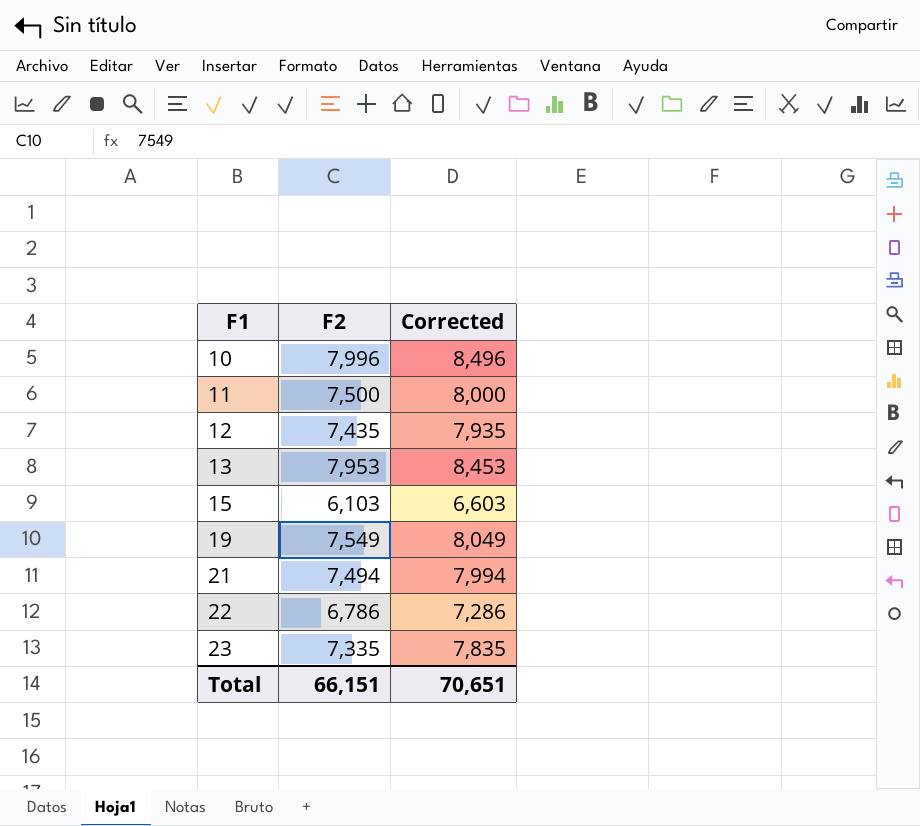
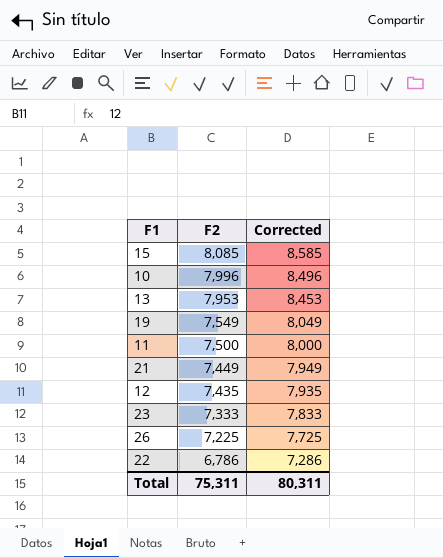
row order: F1 ascending -> F2 descending
15 | F2: 6,103 -> 8,085
15 | Corrected: 6,603 -> 8,585
21 | F2: 7,494 -> 7,449
21 | Corrected: 7,994 -> 7,949
23 | F2: 7,335 -> 7,333
23 | Corrected: 7,835 -> 7,833
row 26: none -> 7,225 | 7,725
Total | F2: 66,151 -> 75,311
Total | Corrected: 70,651 -> 80,311

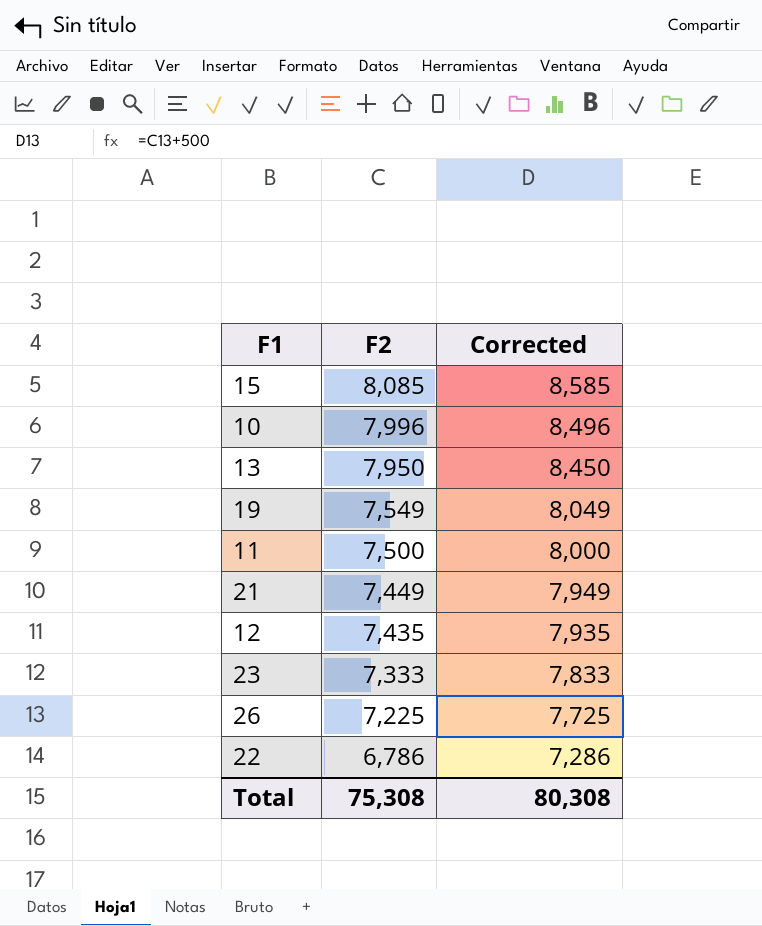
13 | F2: 7,953 -> 7,950
13 | Corrected: 8,453 -> 8,450
Total | F2: 75,311 -> 75,308
Total | Corrected: 80,311 -> 80,308

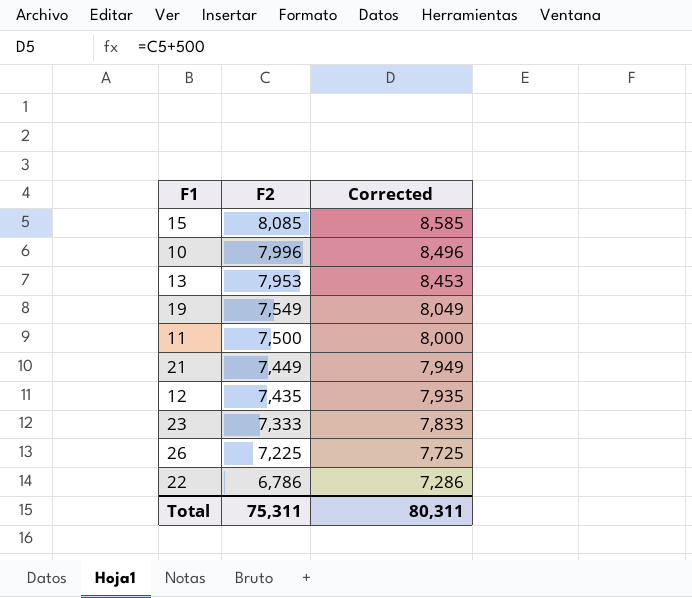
13 | F2: 7,950 -> 7,953
13 | Corrected: 8,450 -> 8,453
Total | F2: 75,308 -> 75,311
Total | Corrected: 80,308 -> 80,311

